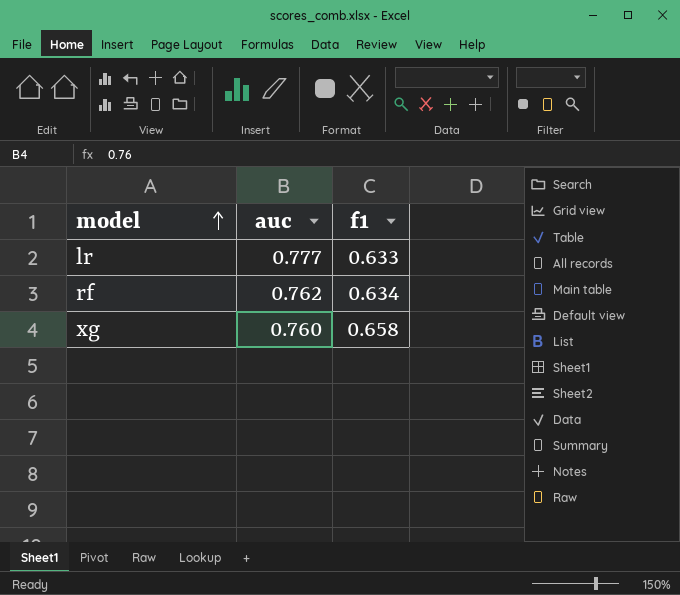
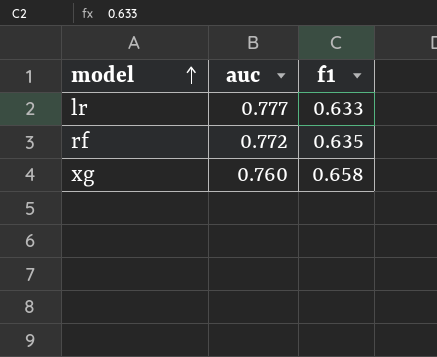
rf | auc: 0.762 -> 0.772
rf | f1: 0.634 -> 0.635

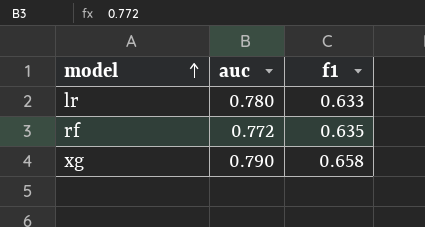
lr | auc: 0.777 -> 0.780
xg | auc: 0.760 -> 0.790

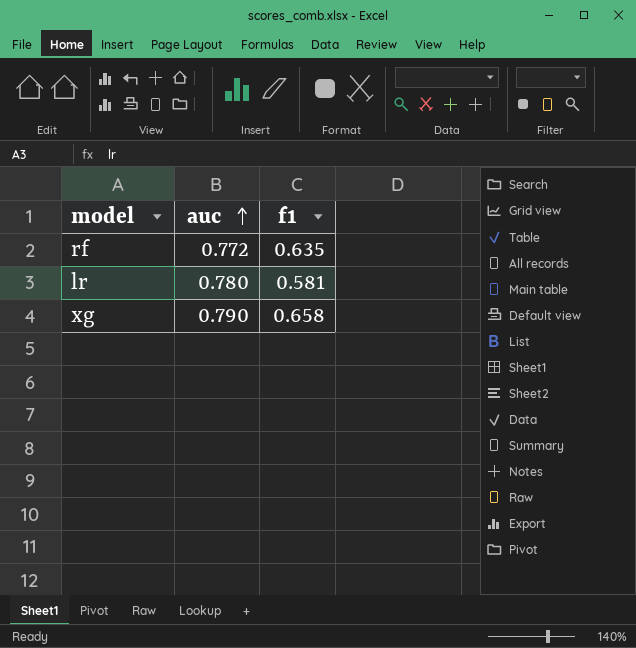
row order: model ascending -> auc ascending
lr | f1: 0.633 -> 0.581

